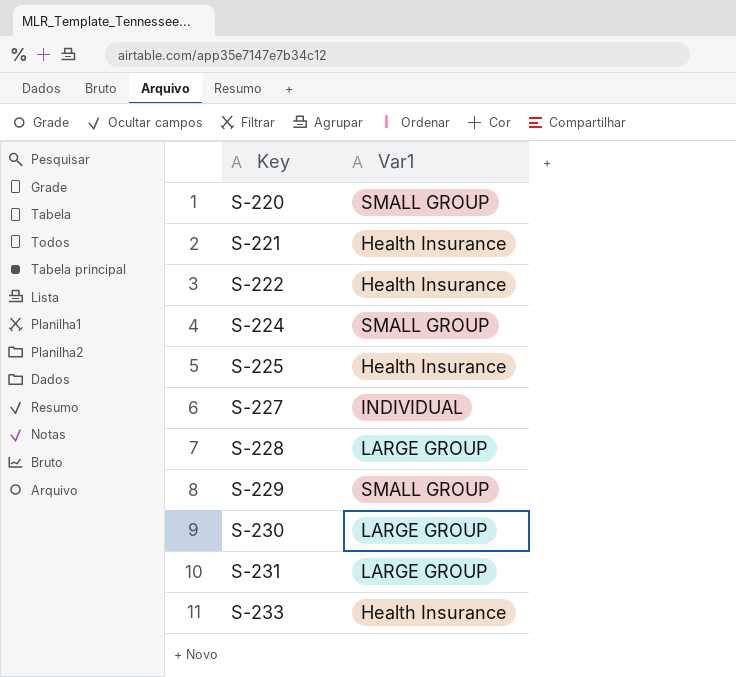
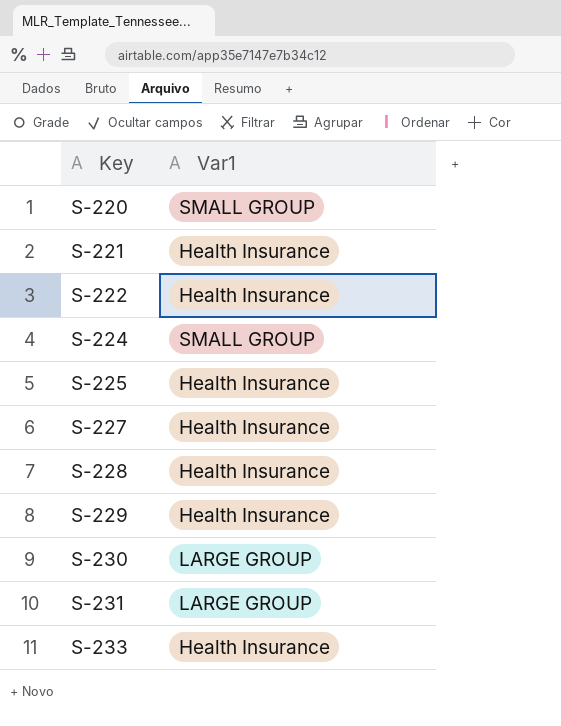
S-227 | Var1: INDIVIDUAL -> Health Insurance
S-228 | Var1: LARGE GROUP -> Health Insurance
S-229 | Var1: SMALL GROUP -> Health Insurance

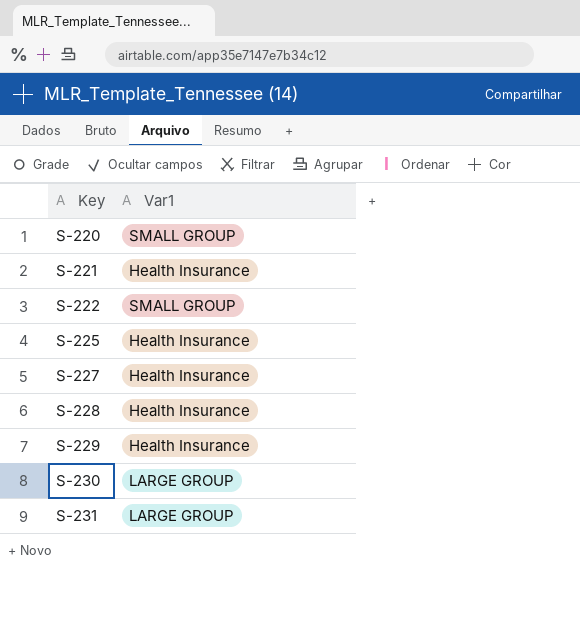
row S-224: SMALL GROUP -> none
row S-233: Health Insurance -> none
S-222 | Var1: Health Insurance -> SMALL GROUP

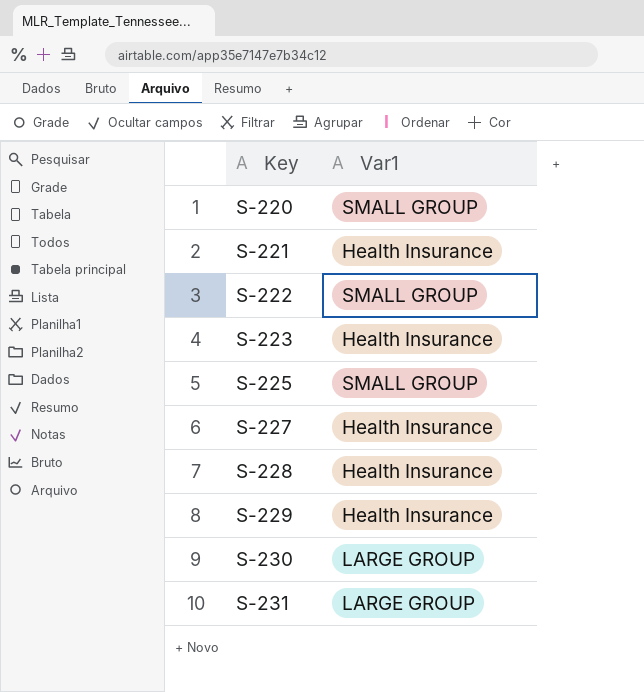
row S-223: none -> Health Insurance
S-225 | Var1: Health Insurance -> SMALL GROUP

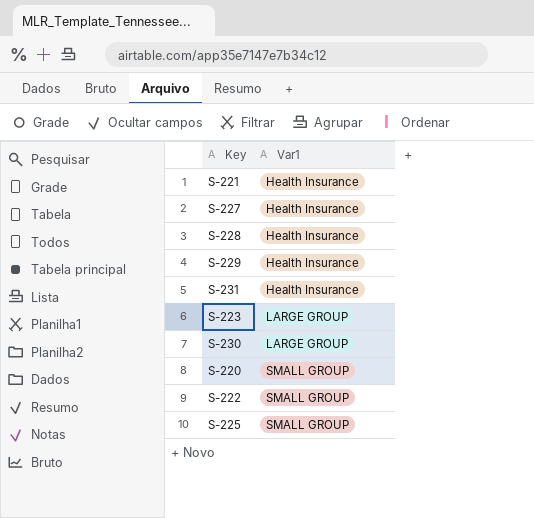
row order: Key ascending -> Var1 ascending
S-231 | Var1: LARGE GROUP -> Health Insurance
S-223 | Var1: Health Insurance -> LARGE GROUP

